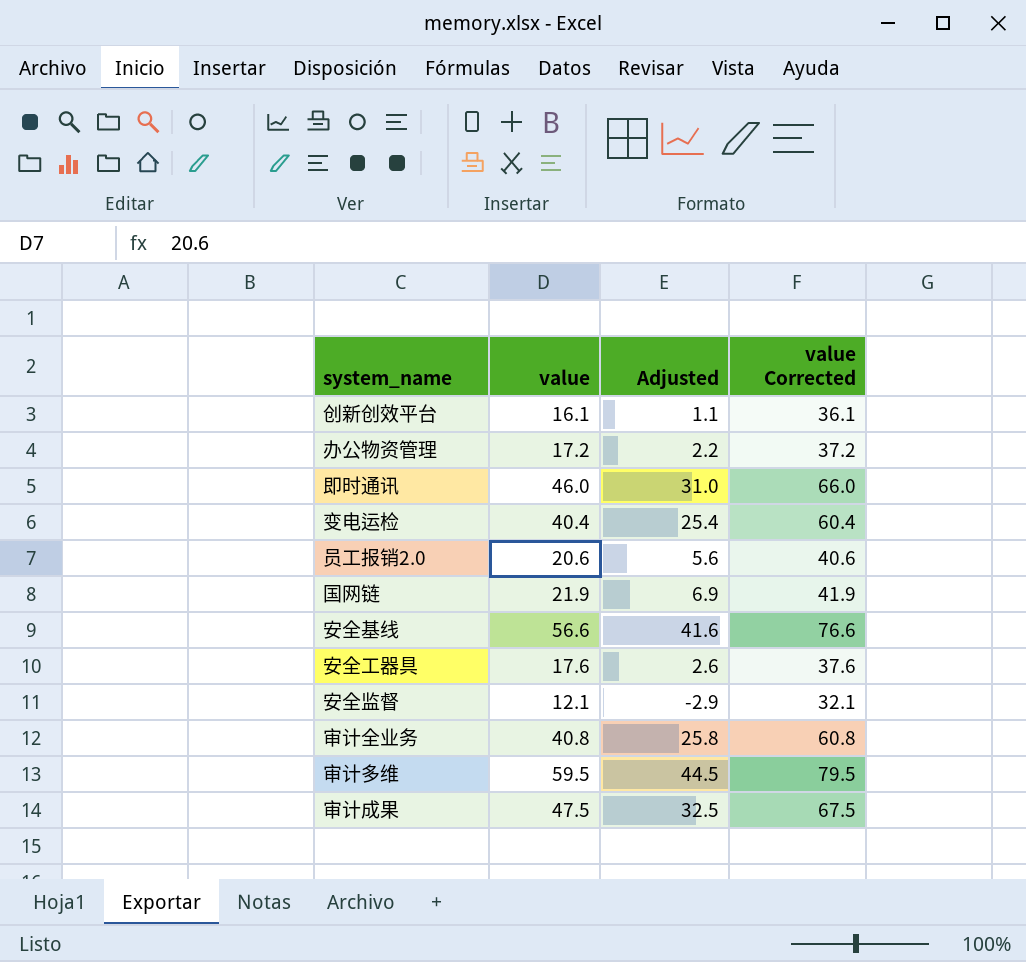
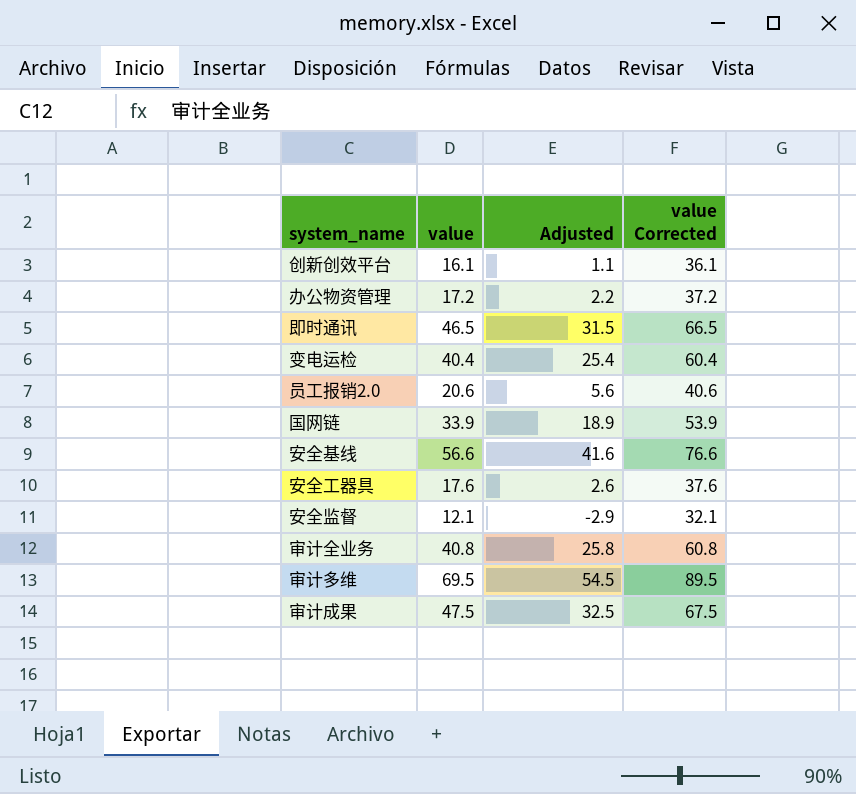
即时通讯 | value: 46.0 -> 46.5
即时通讯 | Adjusted: 31.0 -> 31.5
即时通讯 | value Corrected: 66.0 -> 66.5
国网链 | value: 21.9 -> 33.9
国网链 | Adjusted: 6.9 -> 18.9
国网链 | value Corrected: 41.9 -> 53.9
审计多维 | value: 59.5 -> 69.5
审计多维 | Adjusted: 44.5 -> 54.5
审计多维 | value Corrected: 79.5 -> 89.5

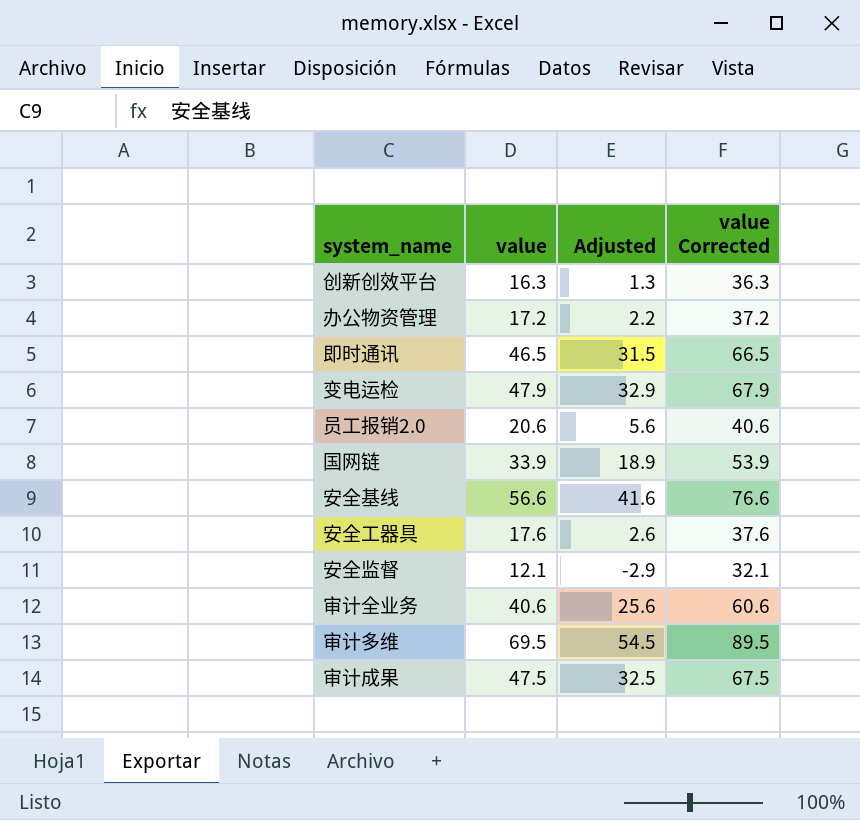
创新创效平台 | value: 16.1 -> 16.3
创新创效平台 | Adjusted: 1.1 -> 1.3
创新创效平台 | value Corrected: 36.1 -> 36.3
变电运检 | value: 40.4 -> 47.9
变电运检 | Adjusted: 25.4 -> 32.9
变电运检 | value Corrected: 60.4 -> 67.9
审计全业务 | value: 40.8 -> 40.6
审计全业务 | Adjusted: 25.8 -> 25.6
审计全业务 | value Corrected: 60.8 -> 60.6

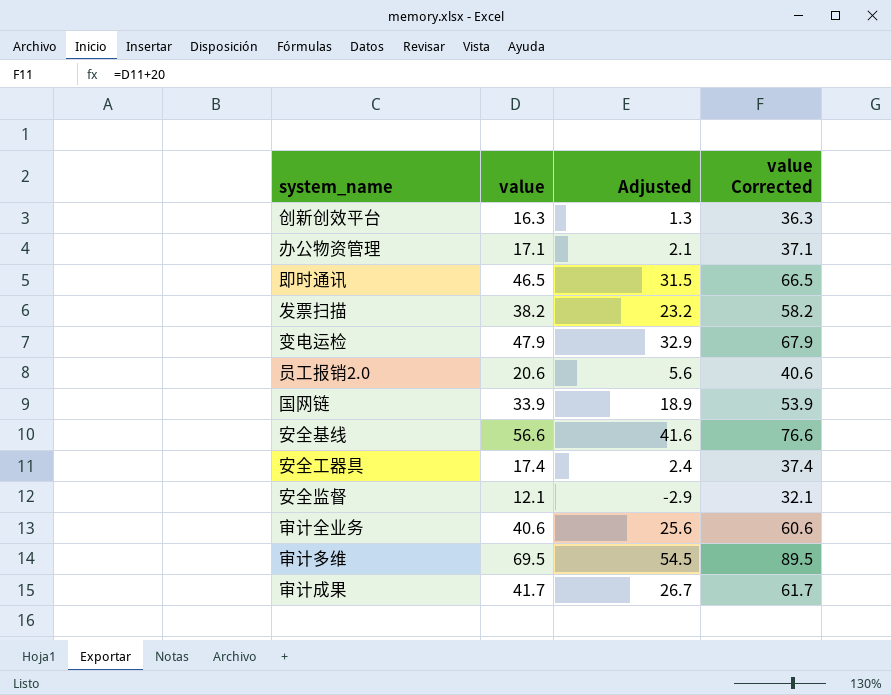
办公物资管理 | value: 17.2 -> 17.1
办公物资管理 | Adjusted: 2.2 -> 2.1
办公物资管理 | value Corrected: 37.2 -> 37.1
row 发票扫描: none -> 38.2 | 23.2 | 58.2
安全工器具 | value: 17.6 -> 17.4
安全工器具 | Adjusted: 2.6 -> 2.4
安全工器具 | value Corrected: 37.6 -> 37.4
审计成果 | value: 47.5 -> 41.7
审计成果 | Adjusted: 32.5 -> 26.7
审计成果 | value Corrected: 67.5 -> 61.7

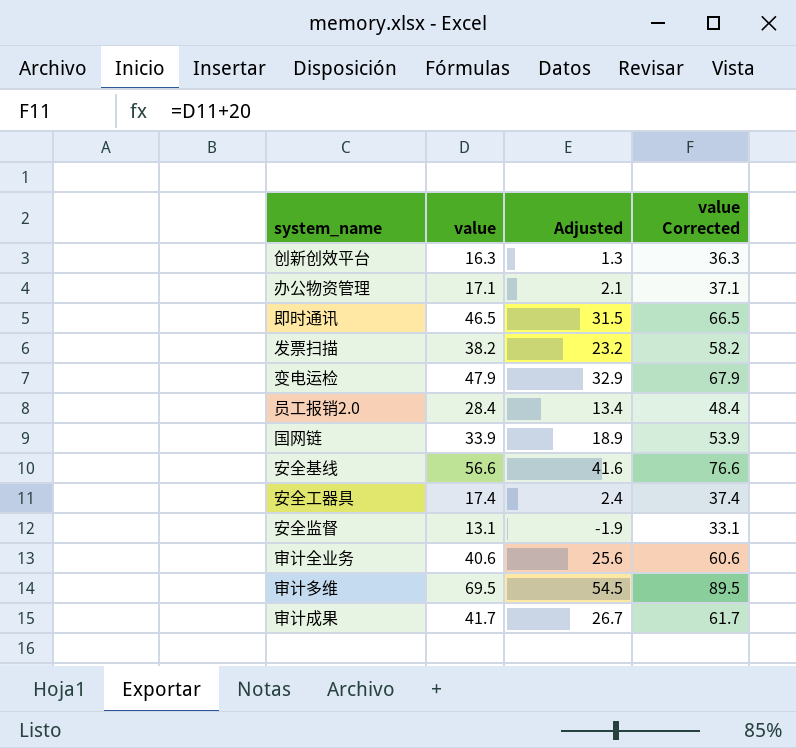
员工报销2.0 | value: 20.6 -> 28.4
员工报销2.0 | Adjusted: 5.6 -> 13.4
员工报销2.0 | value Corrected: 40.6 -> 48.4
安全监督 | value: 12.1 -> 13.1
安全监督 | Adjusted: -2.9 -> -1.9
安全监督 | value Corrected: 32.1 -> 33.1

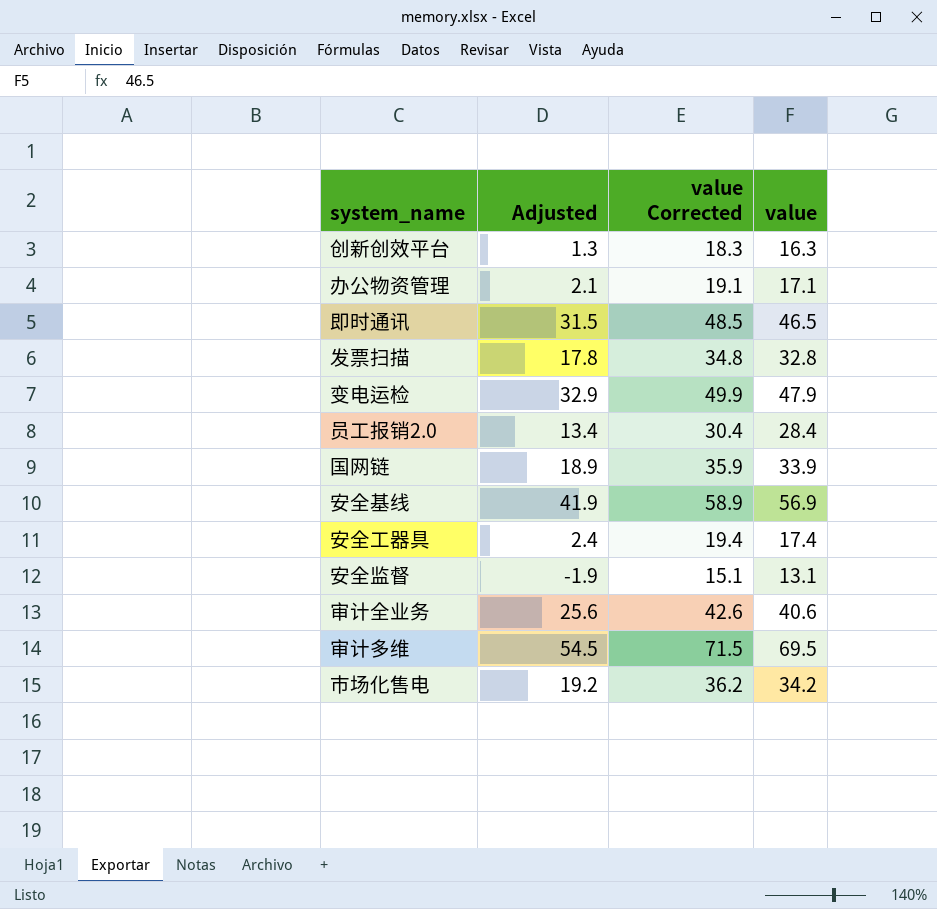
column value Corrected | formula: [value] + 20 -> [value] + 2
column value | position: 2 -> 4
row 审计成果: 41.7 | 26.7 | 61.7 -> none
发票扫描 | Adjusted: 23.2 -> 17.8
发票扫描 | value: 38.2 -> 32.8
安全基线 | Adjusted: 41.6 -> 41.9
安全基线 | value: 56.6 -> 56.9
row 市场化售电: none -> 19.2 | 36.2 | 34.2

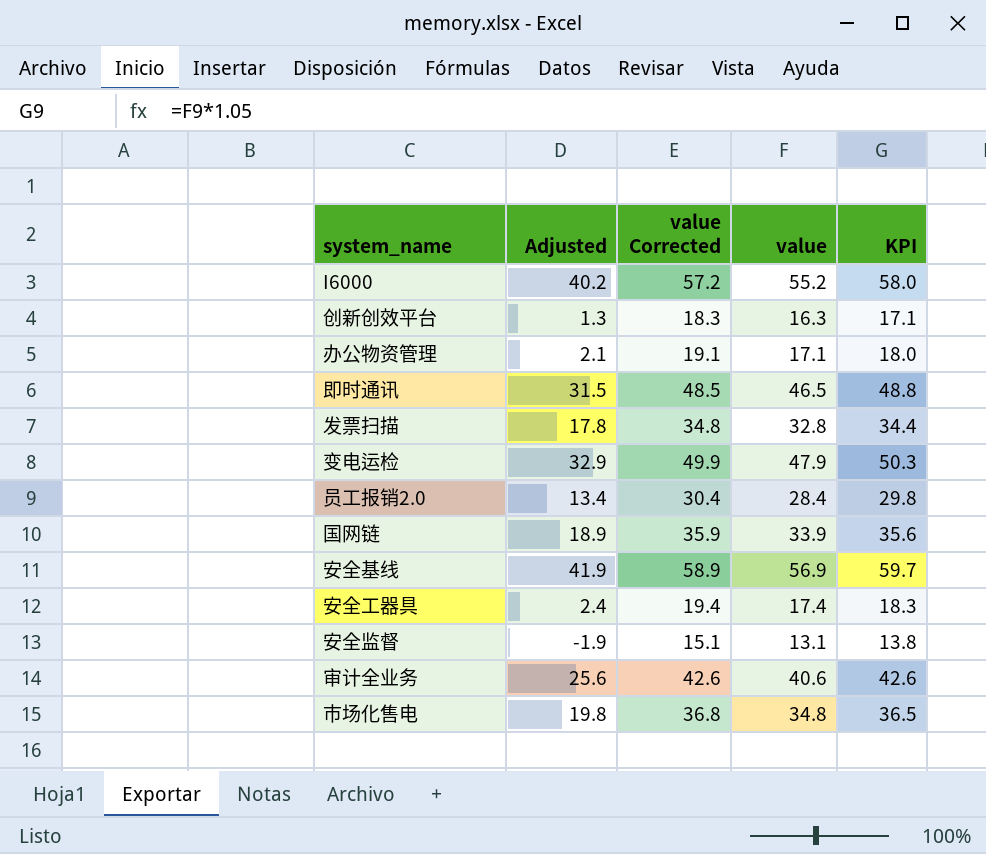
column KPI | formula: none -> [value] * 1.05
row 审计多维: 54.5 | 71.5 | 69.5 -> none
row I6000: none -> 40.2 | 57.2 | 55.2 | 58.0
市场化售电 | Adjusted: 19.2 -> 19.8
市场化售电 | value Corrected: 36.2 -> 36.8
市场化售电 | value: 34.2 -> 34.8

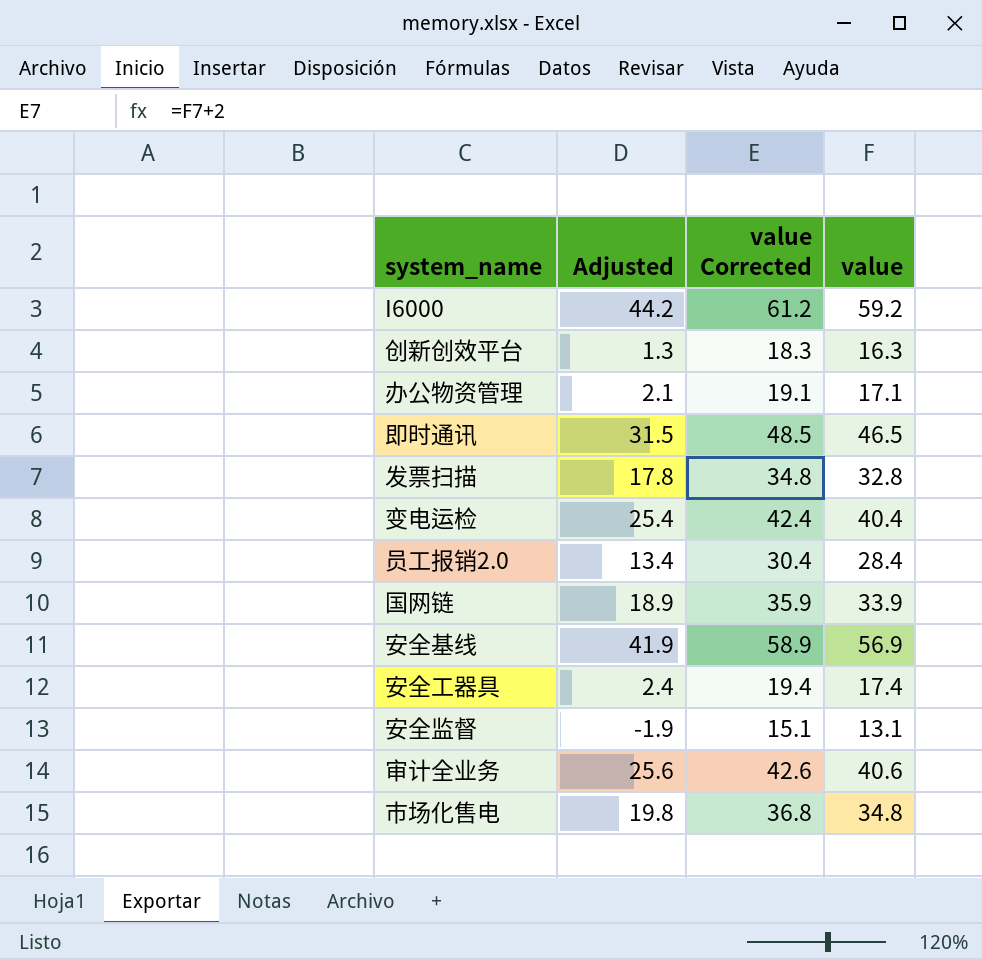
column KPI | formula: [value] * 1.05 -> none
I6000 | Adjusted: 40.2 -> 44.2
I6000 | value Corrected: 57.2 -> 61.2
I6000 | value: 55.2 -> 59.2
变电运检 | Adjusted: 32.9 -> 25.4
变电运检 | value Corrected: 49.9 -> 42.4
变电运检 | value: 47.9 -> 40.4

